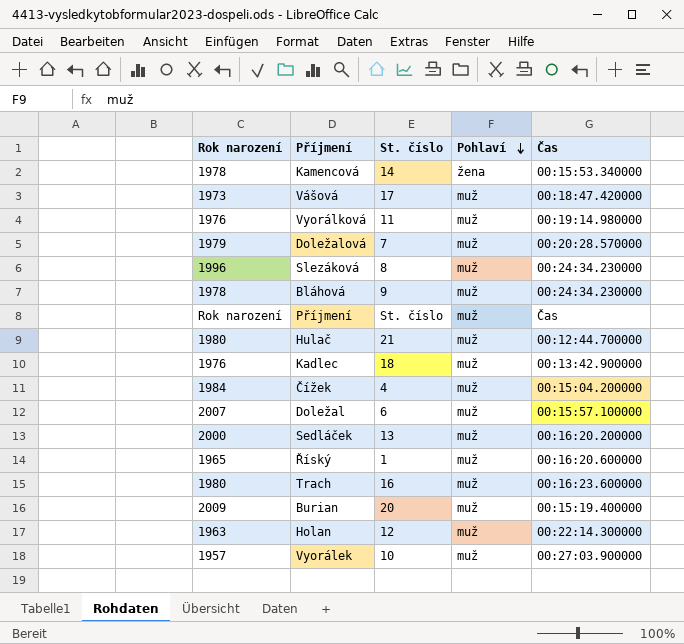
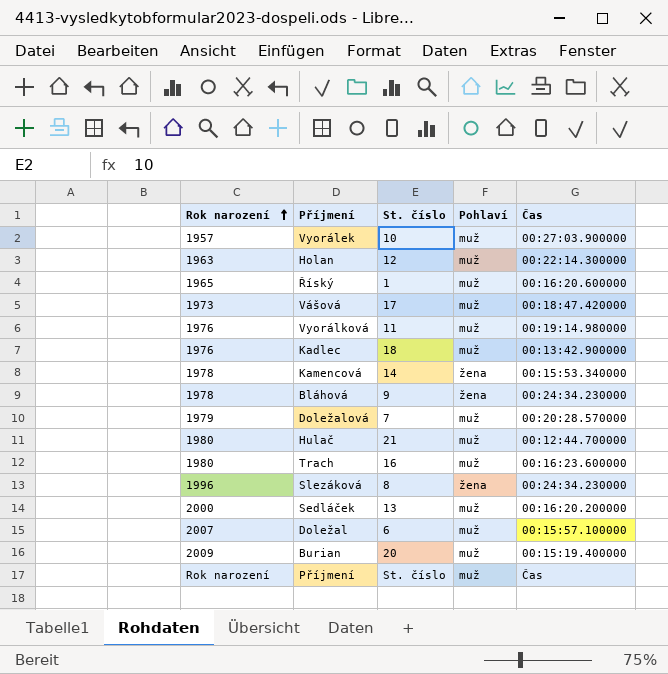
row order: Pohlaví descending -> Rok narození ascending
row Čížek: 1984 | 4 | muž | 00:15:04.200000 -> none
Bláhová | Pohlaví: muž -> žena
Slezáková | Pohlaví: muž -> žena

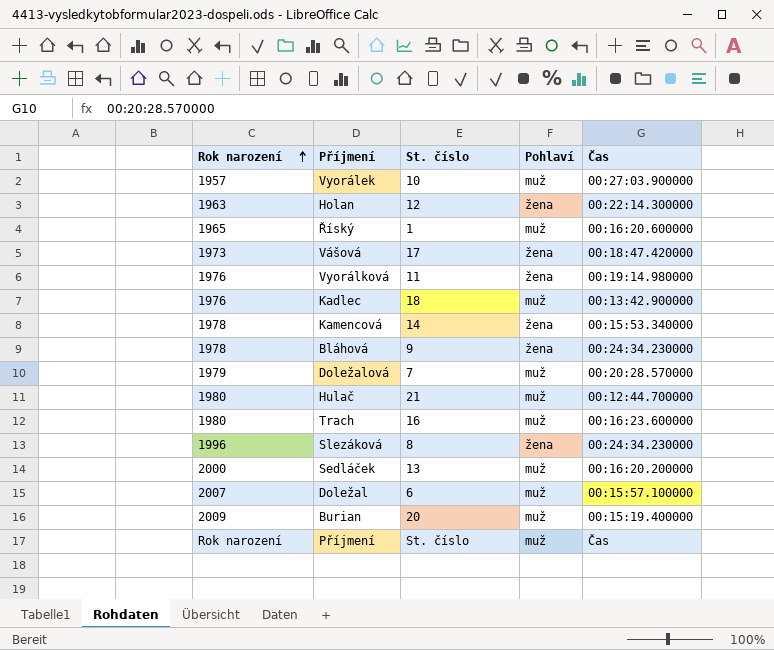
Holan | Pohlaví: muž -> žena
Vášová | Pohlaví: muž -> žena
Vyorálková | Pohlaví: muž -> žena

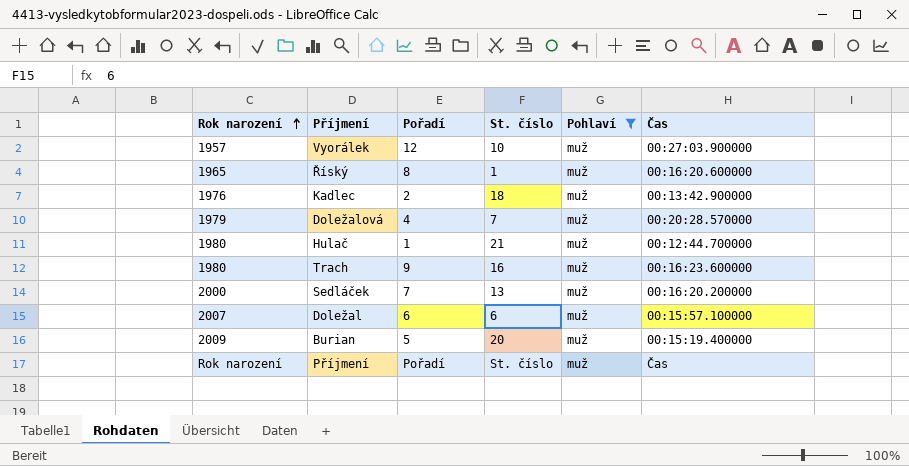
filter: none -> Pohlaví = muž
column Pořadí | position: none -> 3

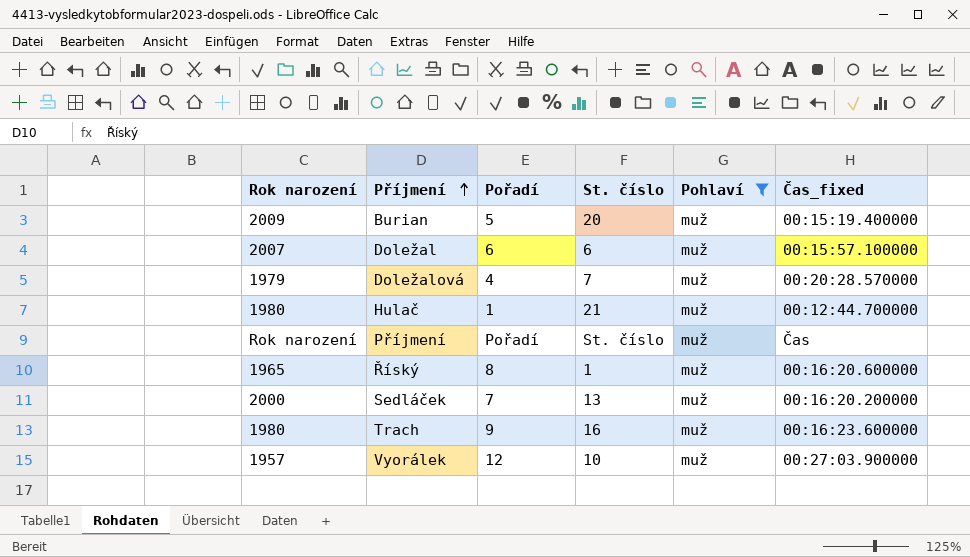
row order: Rok narození ascending -> Příjmení ascending
column name: Čas -> Čas_fixed
row Kadlec: 1976 | 2 | 18 | muž | 00:13:42.900000 -> none

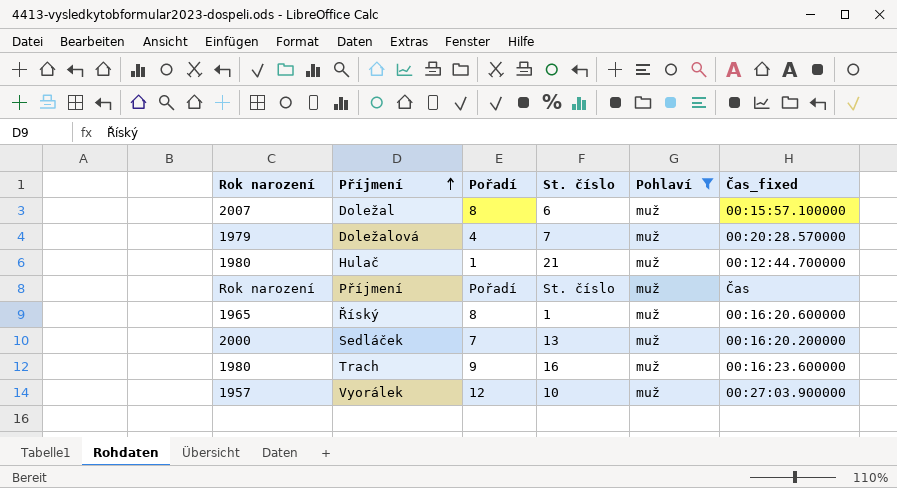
row Burian: 2009 | 5 | 20 | muž | 00:15:19.400000 -> none
Doležal | Pořadí: 6 -> 8

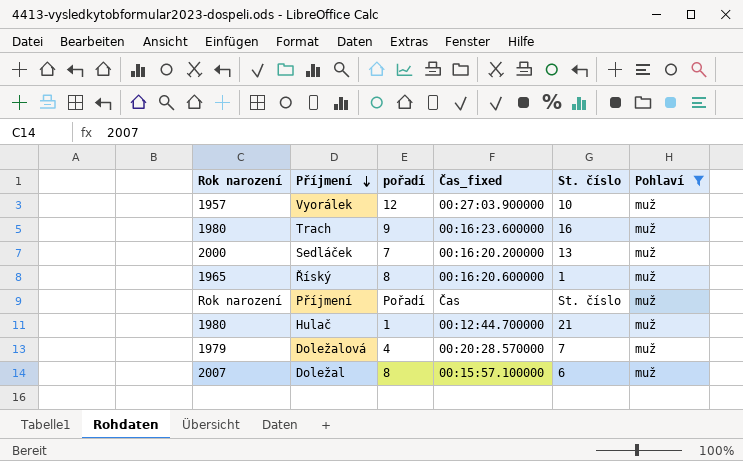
row order: Příjmení ascending -> Příjmení descending
column name: Pořadí -> pořadí
column Čas_fixed | position: 6 -> 4

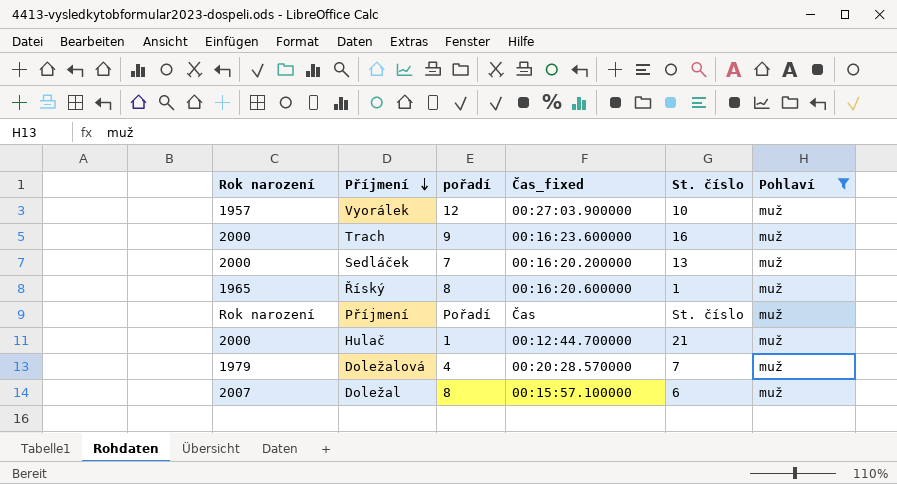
Trach | Rok narození: 1980 -> 2000
Hulač | Rok narození: 1980 -> 2000

